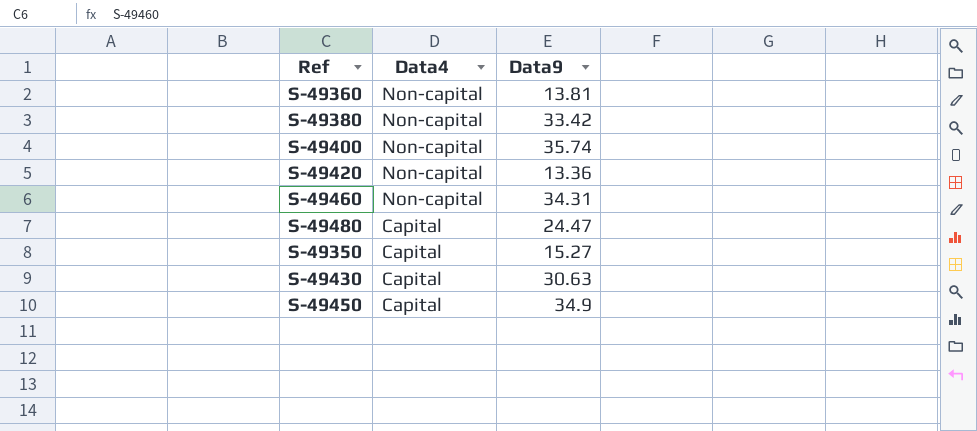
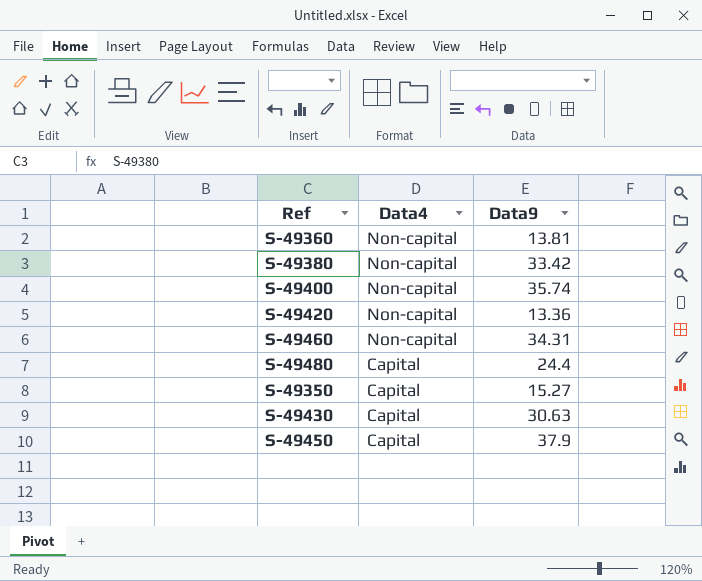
S-49480 | Data9: 24.47 -> 24.4
S-49450 | Data9: 34.9 -> 37.9

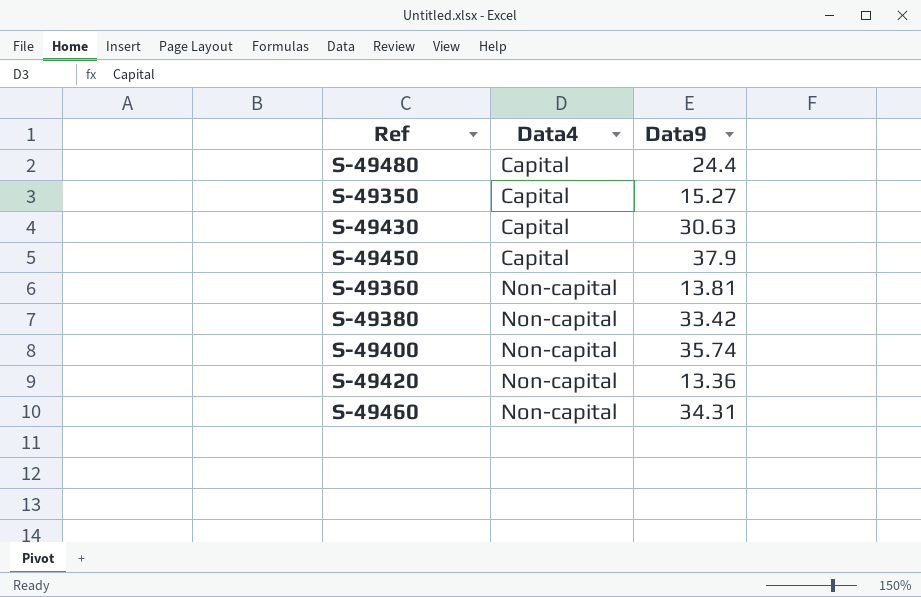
row order: Data4 descending -> Data4 ascending

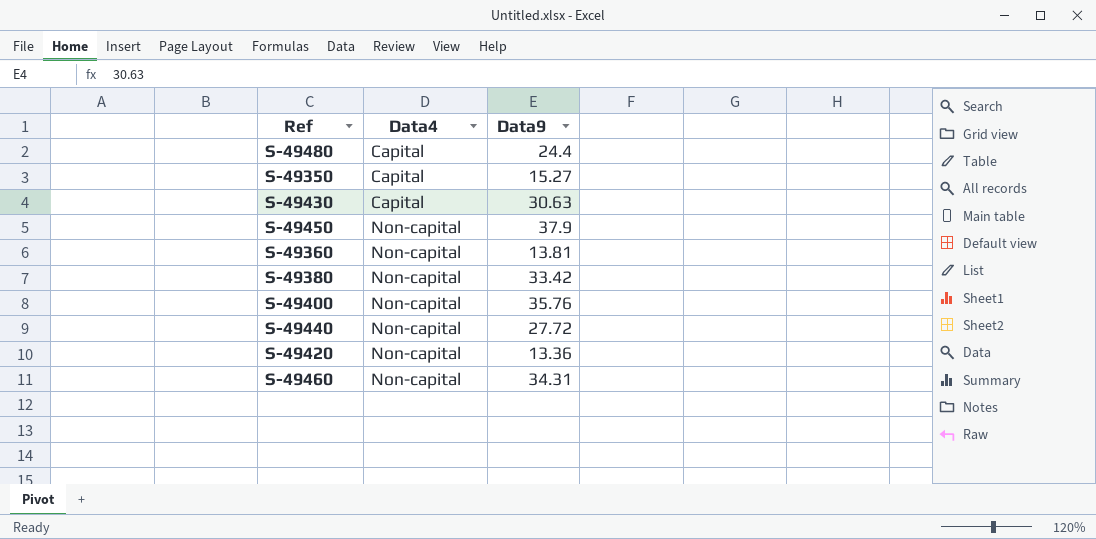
S-49450 | Data4: Capital -> Non-capital
S-49400 | Data9: 35.74 -> 35.76
row S-49440: none -> Non-capital | 27.72

